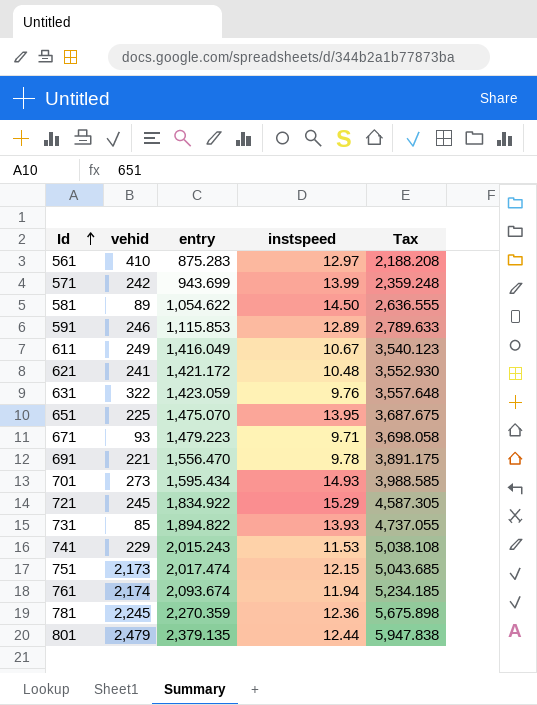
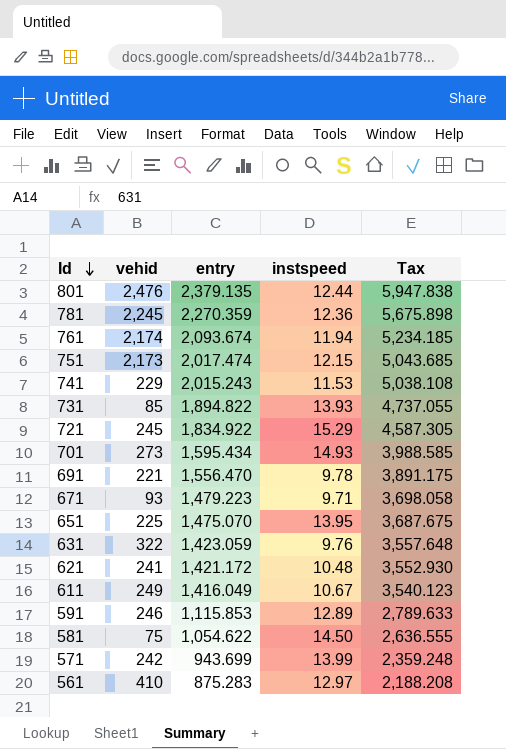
row order: Id ascending -> Id descending
801 | vehid: 2,479 -> 2,476
581 | vehid: 89 -> 75

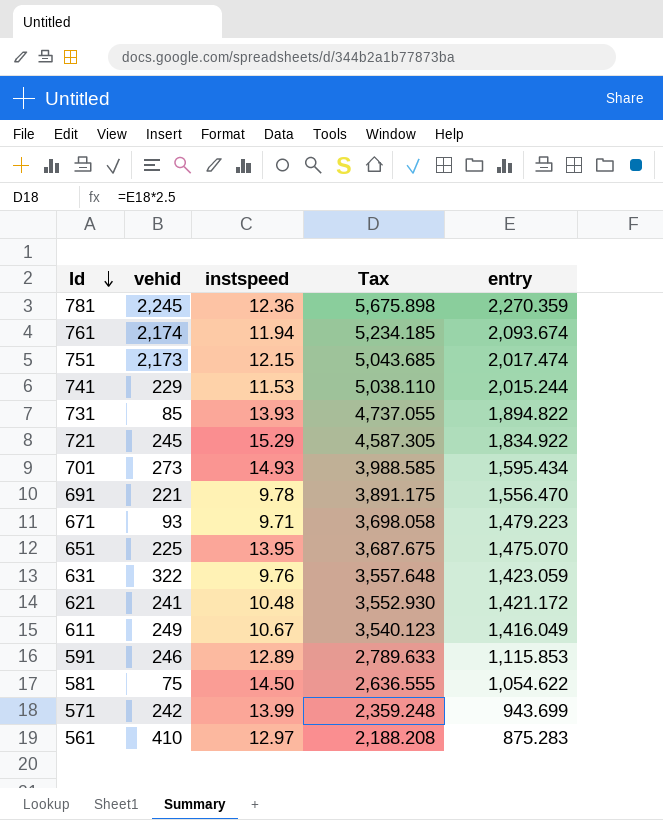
column entry | position: 3 -> 5
row 801: 2,476 | 2,379.135 | 12.44 | 5,947.838 -> none
741 | Tax: 5,038.108 -> 5,038.110
741 | entry: 2,015.243 -> 2,015.244

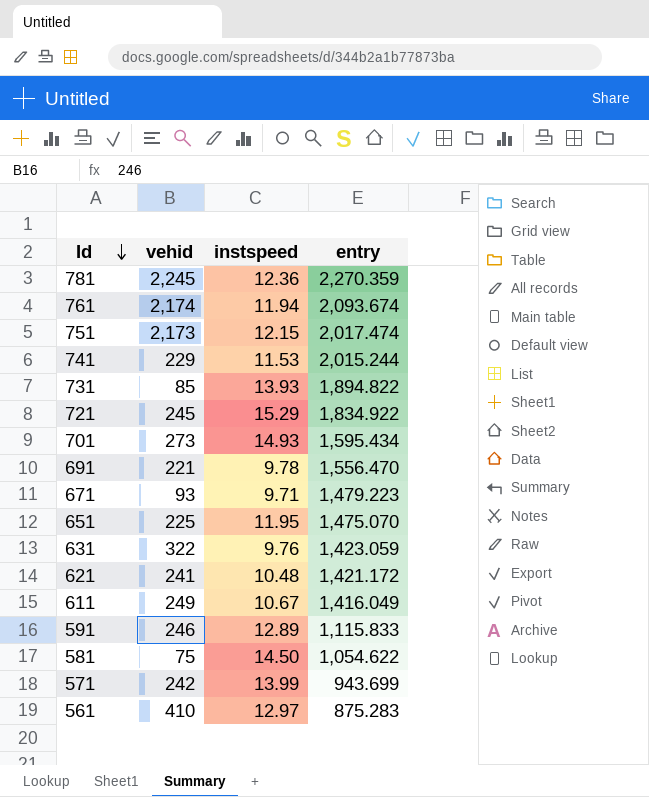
column Tax | formula: [entry] * 2.5 -> none
651 | instspeed: 13.95 -> 11.95
591 | entry: 1,115.853 -> 1,115.833

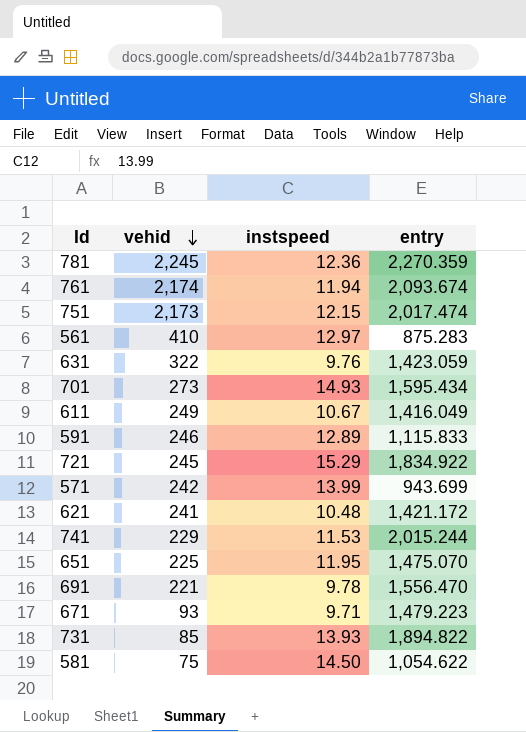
row order: Id descending -> vehid descending

